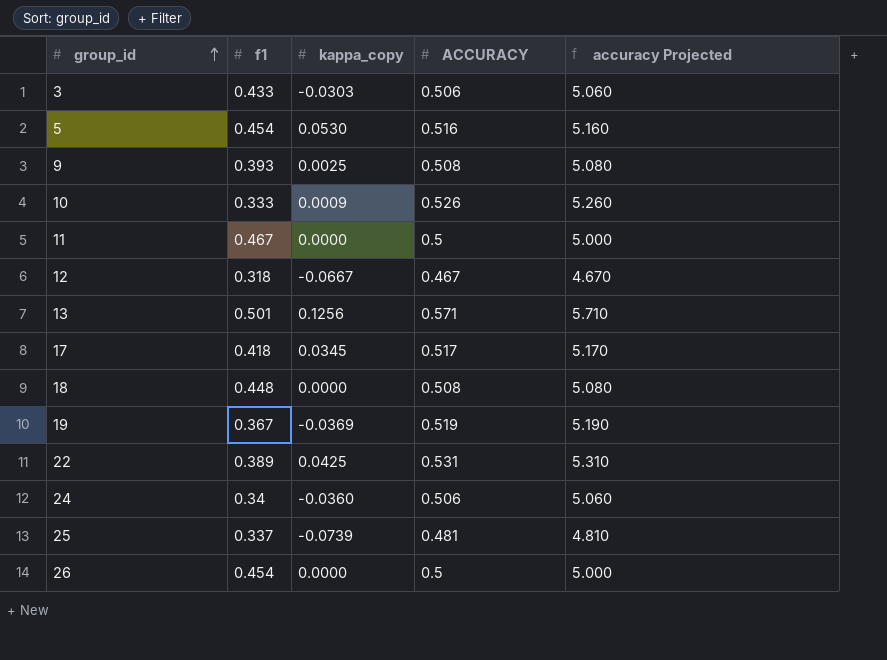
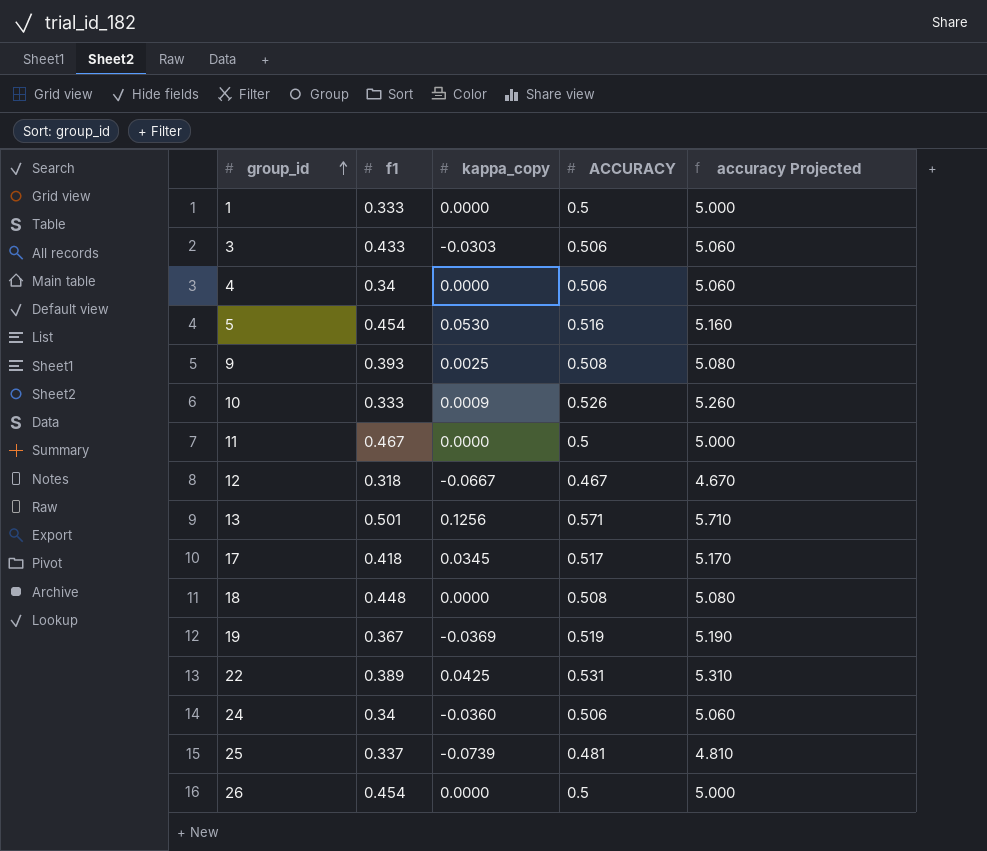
row 1: none -> 0.333 | 0.0000 | 0.5 | 5.000
row 4: none -> 0.34 | 0.0000 | 0.506 | 5.060

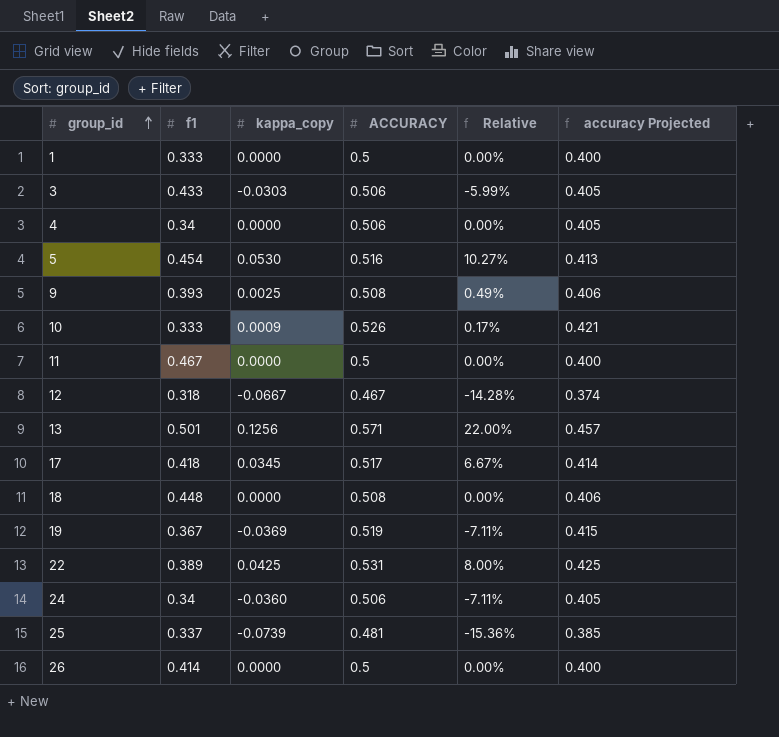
column Relative | formula: none -> [kappa_copy] / [ACCURACY]
column accuracy Projected | formula: [ACCURACY] * 10 -> [ACCURACY] * 0.8
26 | f1: 0.454 -> 0.414

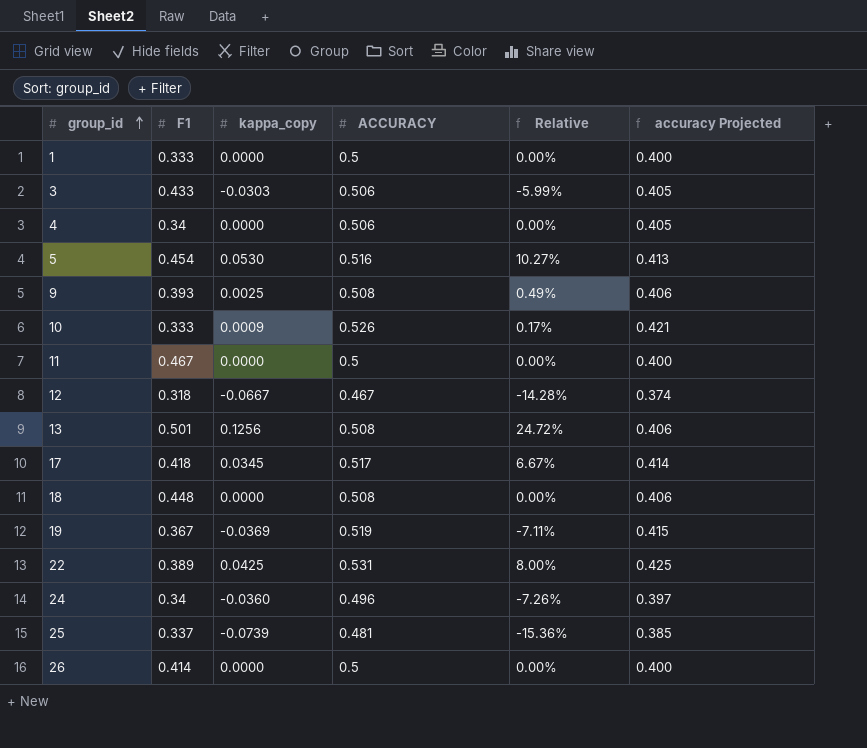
column name: f1 -> F1
13 | ACCURACY: 0.571 -> 0.508
13 | Relative: 22.00% -> 24.72%
13 | accuracy Projected: 0.457 -> 0.406
24 | ACCURACY: 0.506 -> 0.496
24 | Relative: -7.11% -> -7.26%
24 | accuracy Projected: 0.405 -> 0.397

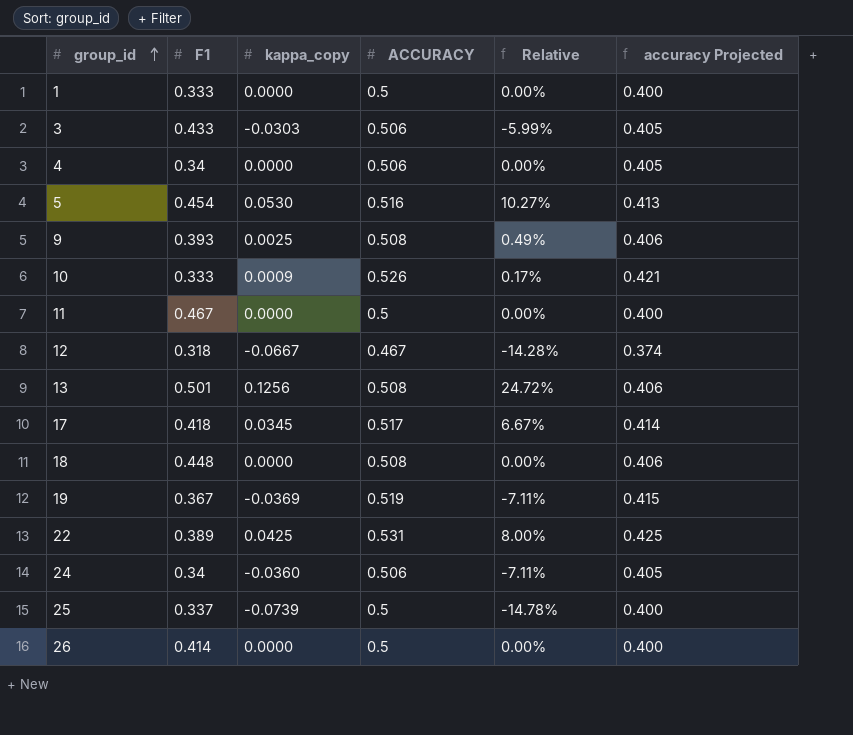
24 | ACCURACY: 0.496 -> 0.506
24 | Relative: -7.26% -> -7.11%
24 | accuracy Projected: 0.397 -> 0.405
25 | ACCURACY: 0.481 -> 0.5
25 | Relative: -15.36% -> -14.78%
25 | accuracy Projected: 0.385 -> 0.400

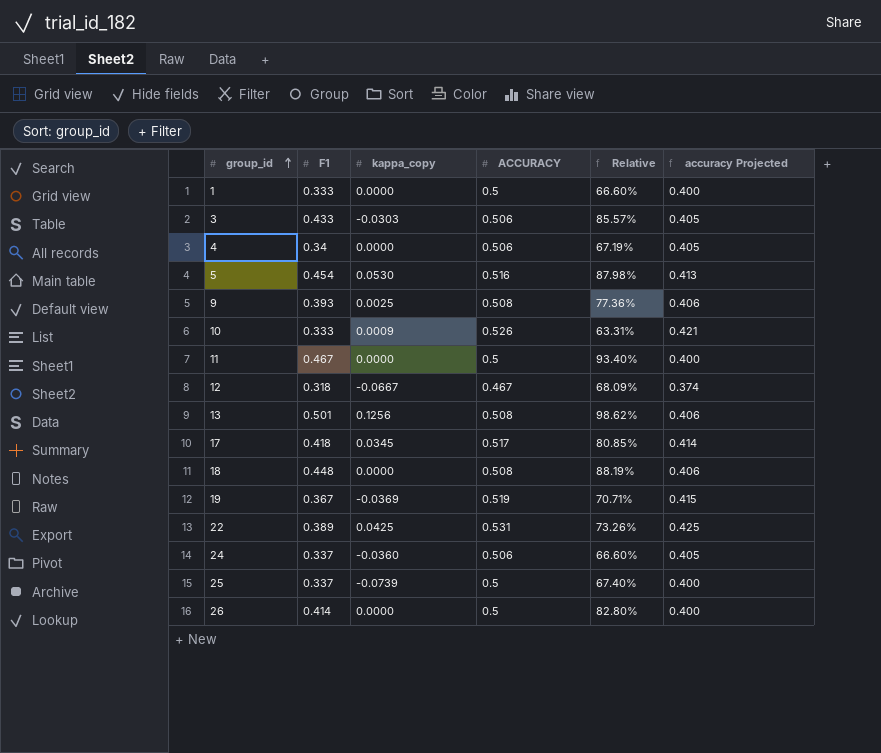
column Relative | formula: [kappa_copy] / [ACCURACY] -> [F1] / [ACCURACY]
24 | F1: 0.34 -> 0.337

